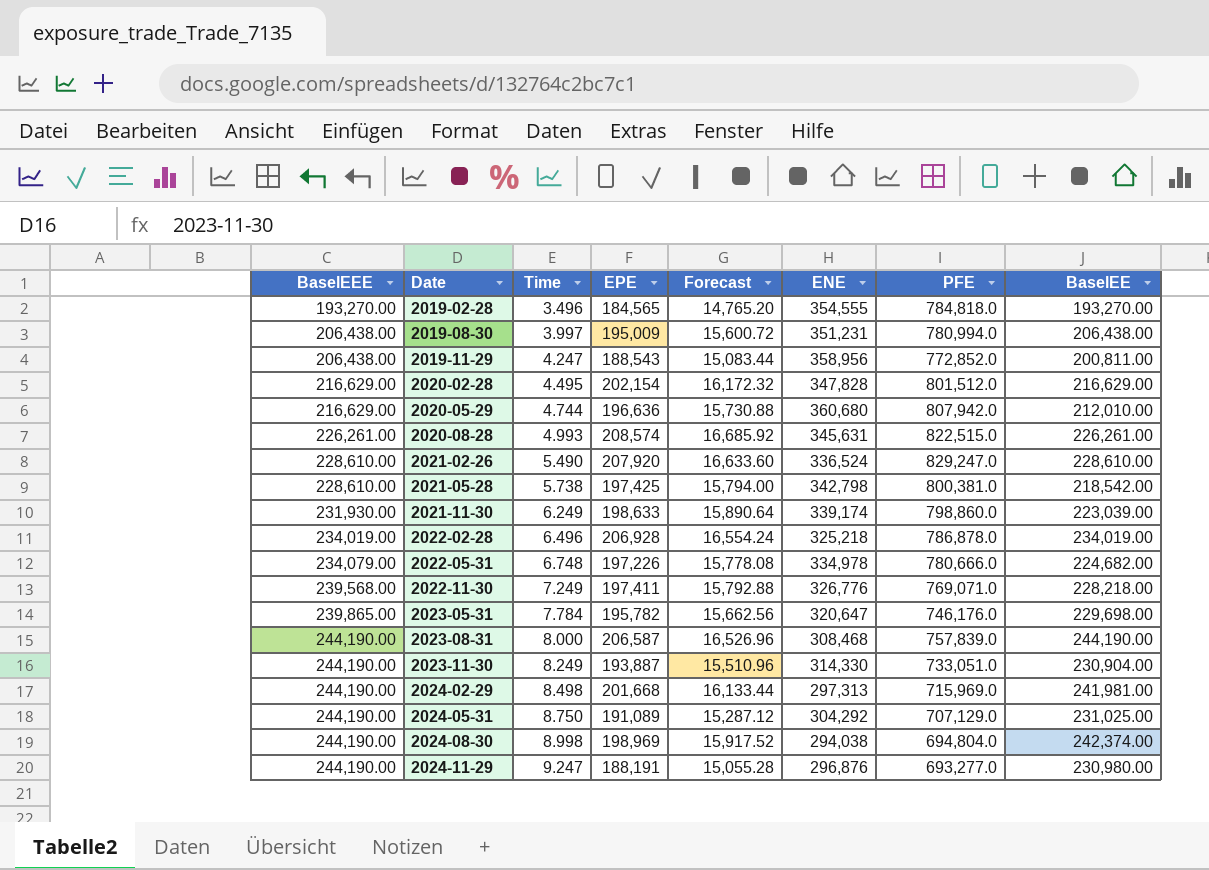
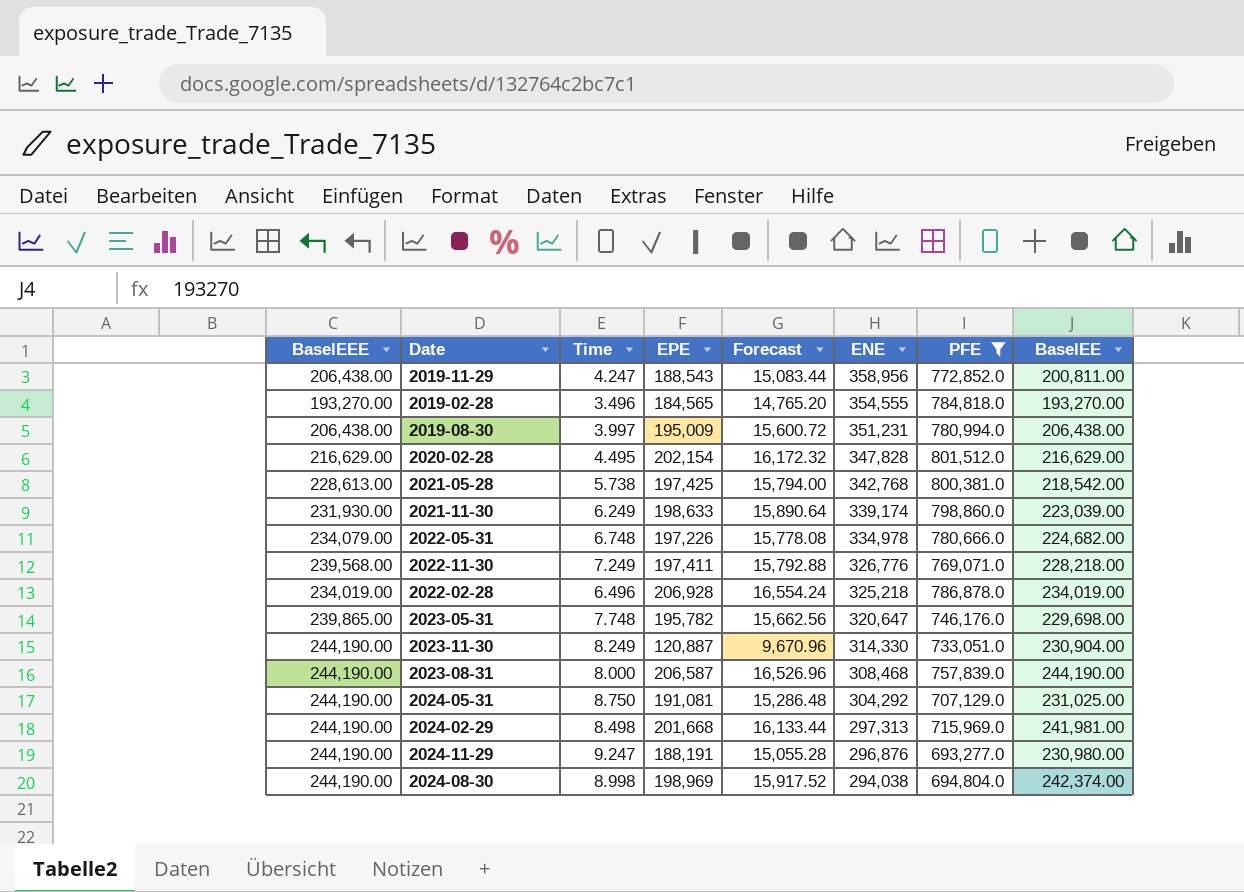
filter: none -> PFE <= 801,512.0
row order: BaselEEE ascending -> ENE descending
2021-05-28 | BaselEEE: 228,610.00 -> 228,613.00
2021-05-28 | ENE: 342,798 -> 342,768
2023-05-31 | Time: 7.784 -> 7.748
2023-11-30 | EPE: 193,887 -> 120,887
2023-11-30 | Forecast: 15,510.96 -> 9,670.96
2024-05-31 | EPE: 191,089 -> 191,081
2024-05-31 | Forecast: 15,287.12 -> 15,286.48

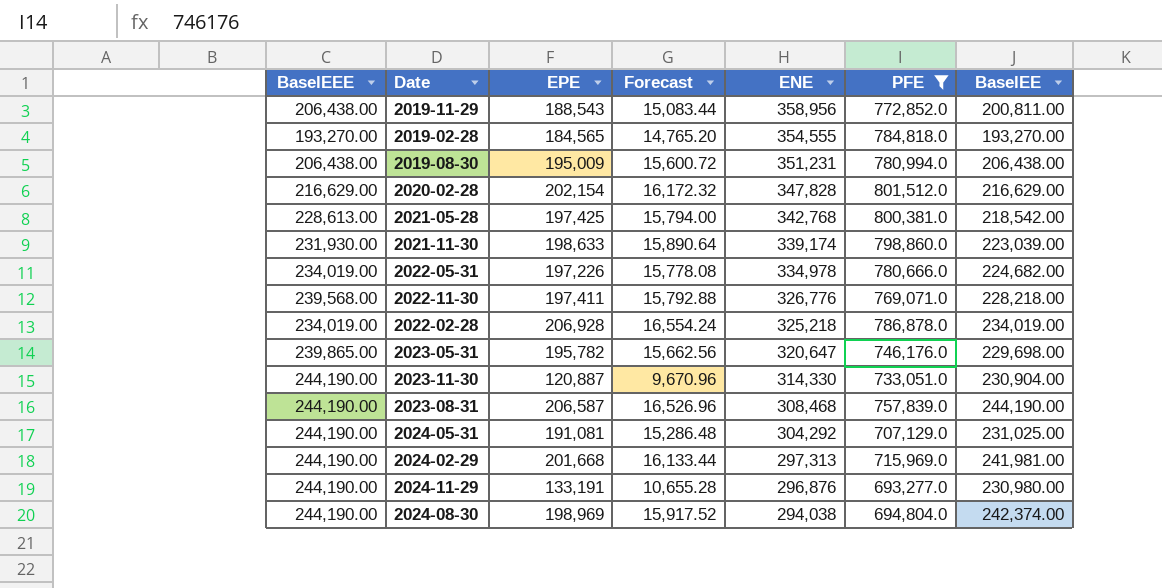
column Time | position: 3 -> none
2022-05-31 | BaselEEE: 234,079.00 -> 234,019.00
2024-11-29 | EPE: 188,191 -> 133,191
2024-11-29 | Forecast: 15,055.28 -> 10,655.28

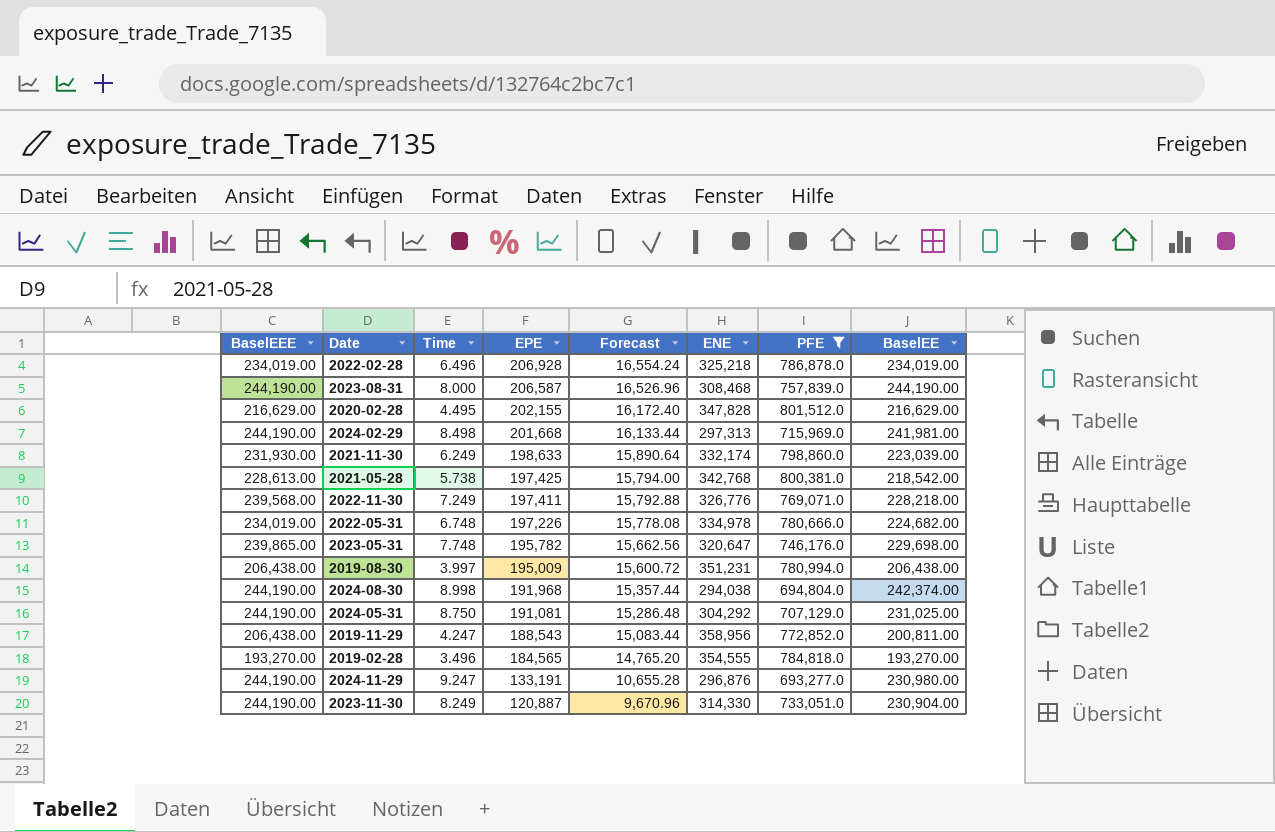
row order: ENE descending -> EPE descending
column Time | position: none -> 3
2020-02-28 | EPE: 202,154 -> 202,155
2020-02-28 | Forecast: 16,172.32 -> 16,172.40
2021-11-30 | ENE: 339,174 -> 332,174
2024-08-30 | EPE: 198,969 -> 191,968
2024-08-30 | Forecast: 15,917.52 -> 15,357.44

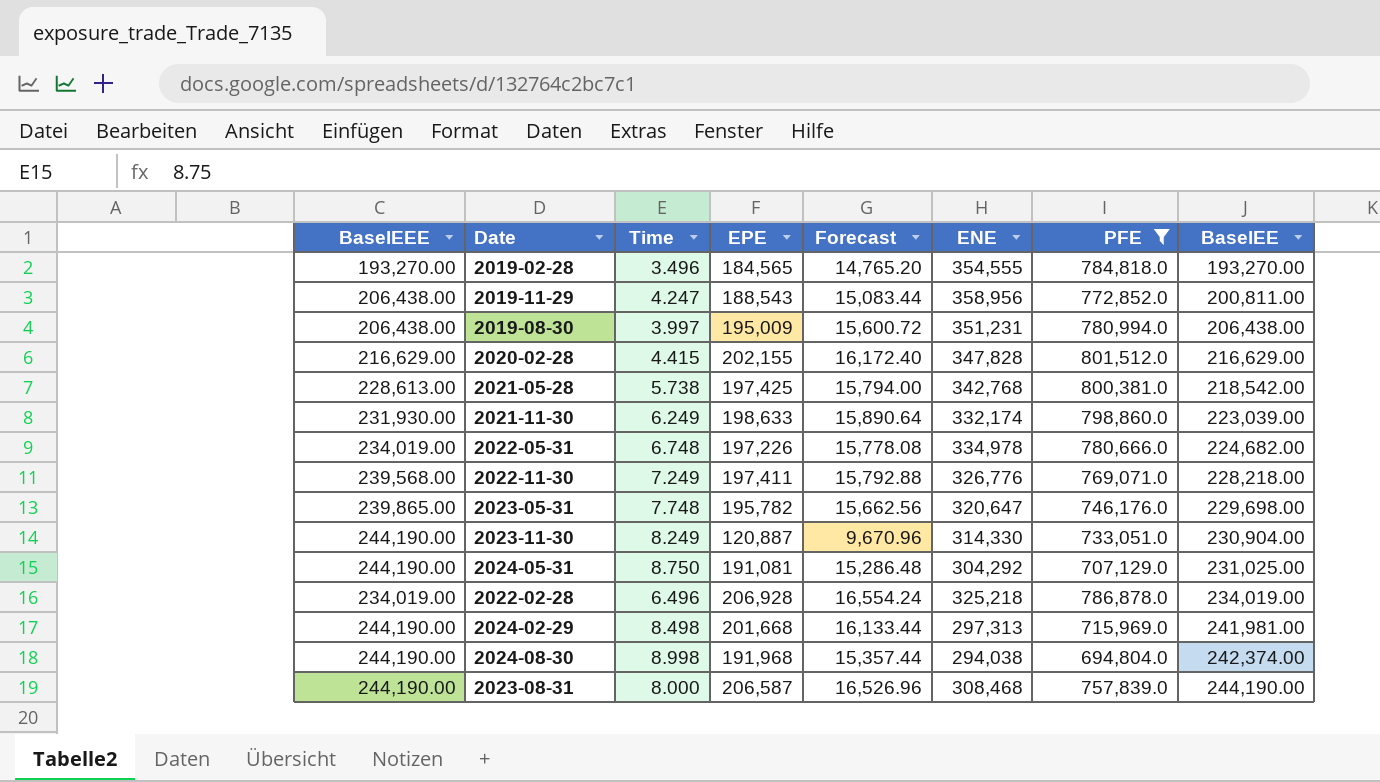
row order: EPE descending -> BaselEE ascending
row 2024-11-29: 244,190.00 | 9.247 | 133,191 | 10,655.28 | 296,876 | 693,277.0 | 230,980.00 -> none
2020-02-28 | Time: 4.495 -> 4.415

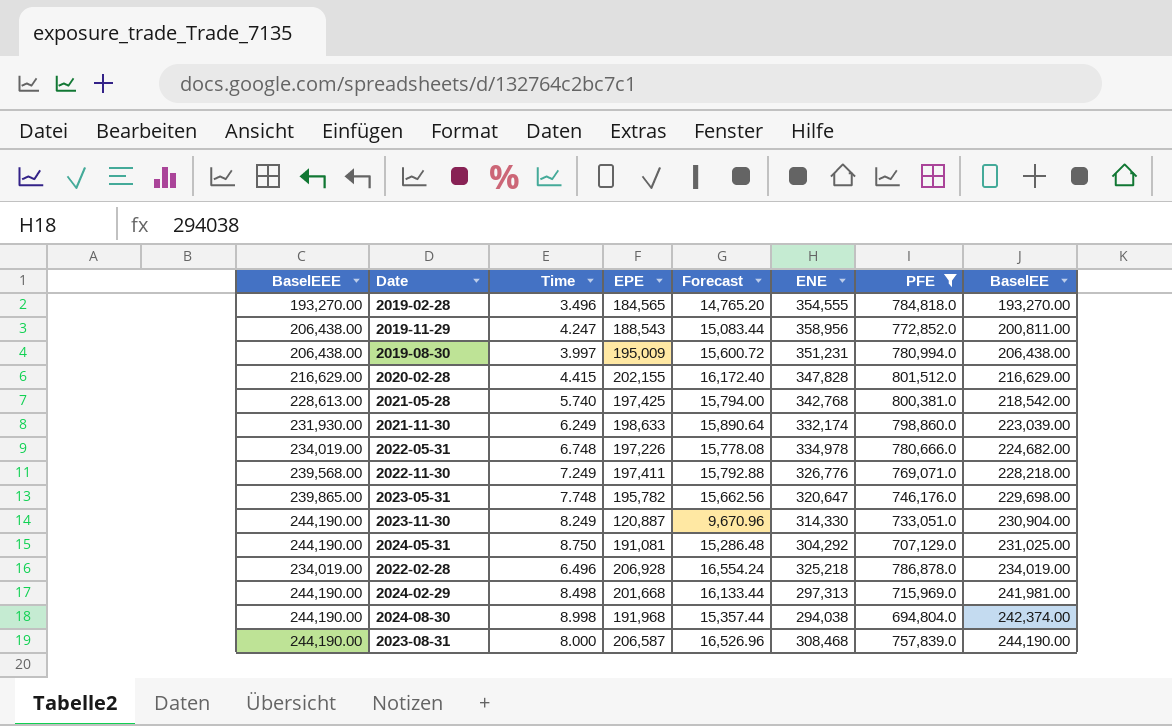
2021-05-28 | Time: 5.738 -> 5.740

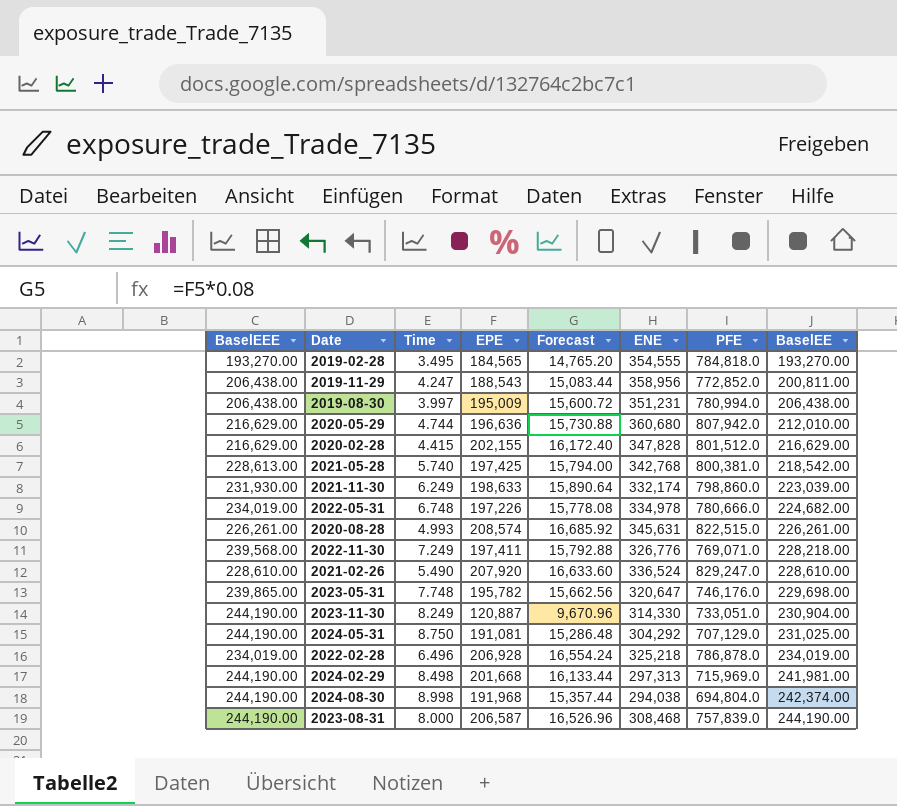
filter: PFE <= 801,512.0 -> none
2019-02-28 | Time: 3.496 -> 3.495

